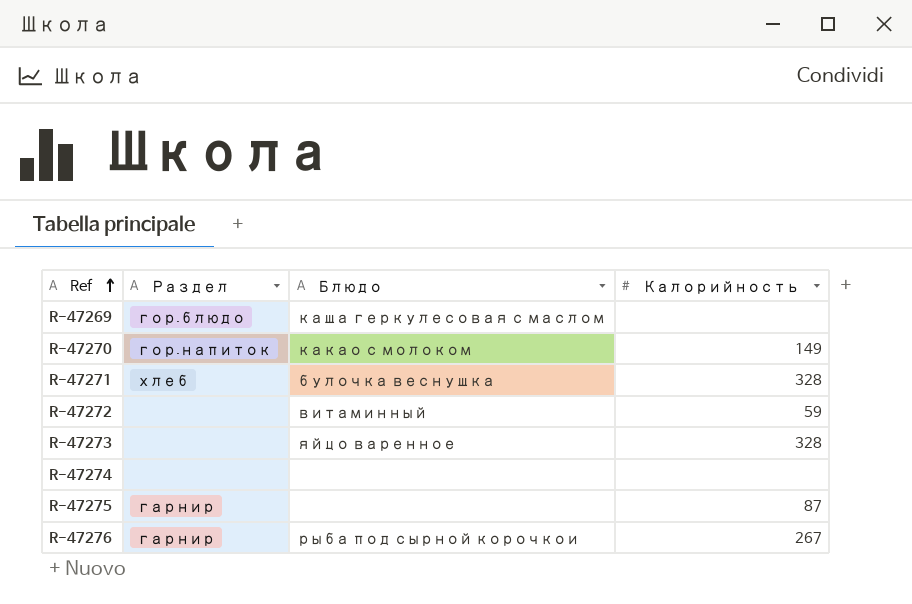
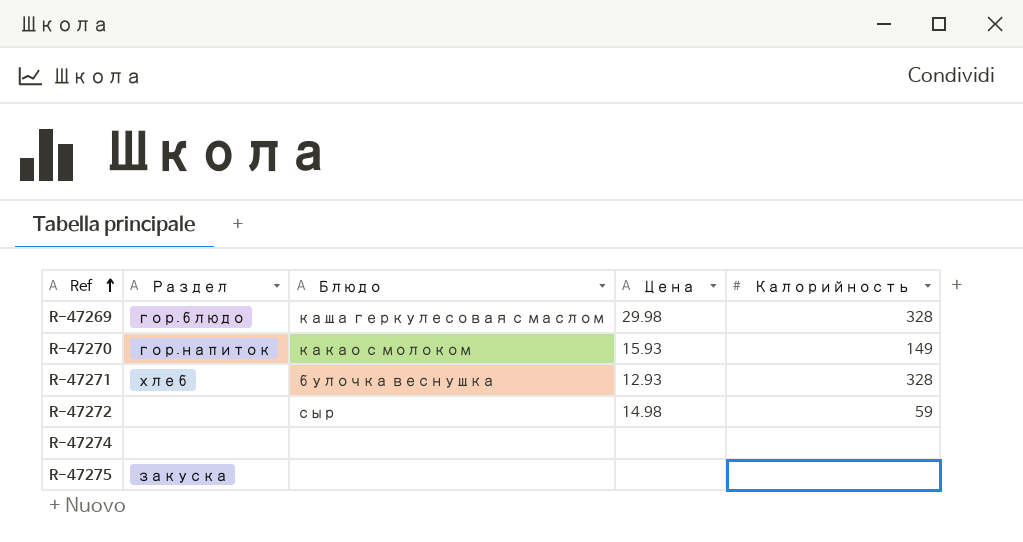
column Цена | position: none -> 4
row R-47273: none | яйцо варенное | 328 -> none
row R-47276: гарнир | рыба под сырной корочкои | 267 -> none
R-47269 | Калорийность: none -> 328
R-47272 | Блюдо: витаминный -> сыр
R-47275 | Раздел: гарнир -> закуска
R-47275 | Калорийность: 87 -> none

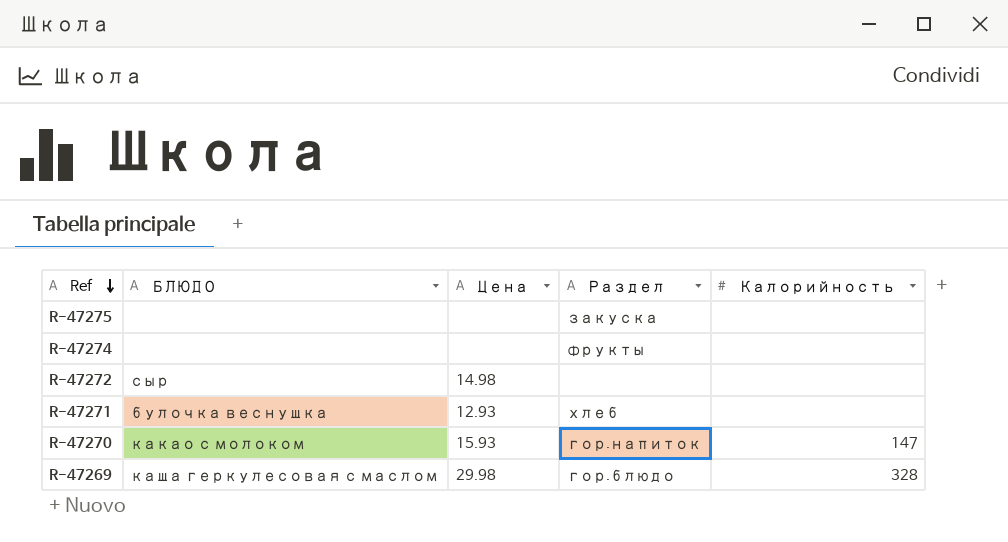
row order: Ref ascending -> Ref descending
column name: Блюдо -> БЛЮДО
column Раздел | position: 2 -> 4
R-47274 | Раздел: none -> фрукты
R-47272 | Калорийность: 59 -> none
R-47271 | Калорийность: 328 -> none
R-47270 | Калорийность: 149 -> 147

